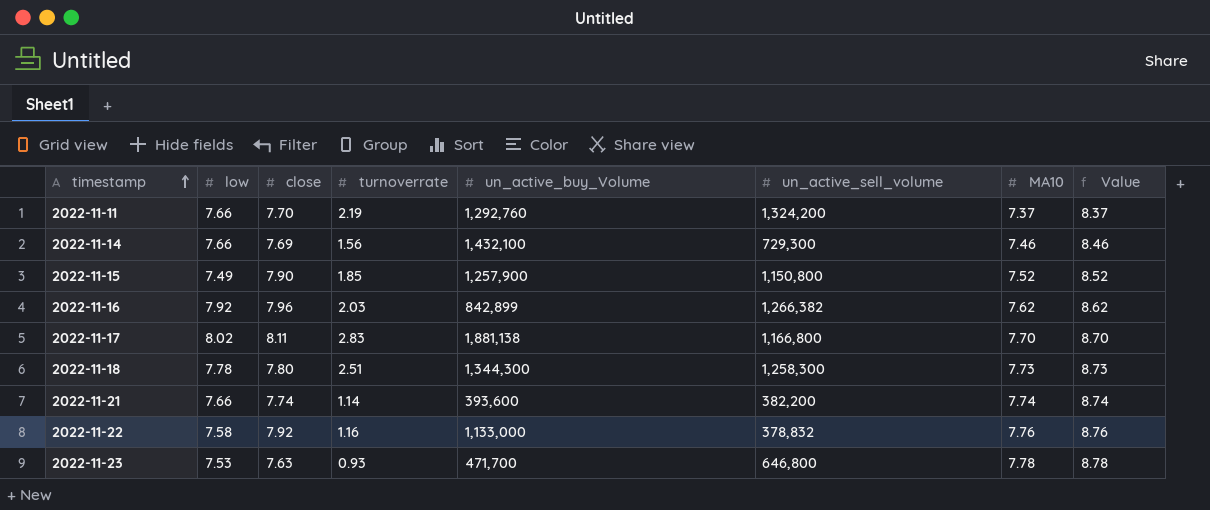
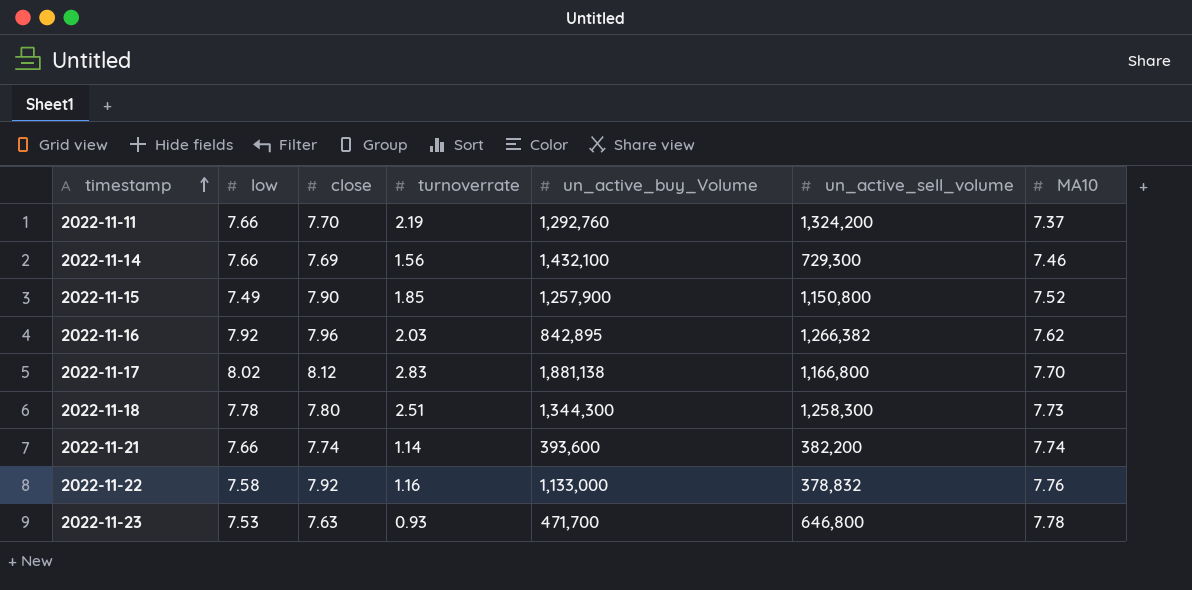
column Value | formula: [MA10] + 1 -> none
2022-11-16 | un_active_buy_Volume: 842,899 -> 842,895
2022-11-17 | close: 8.11 -> 8.12

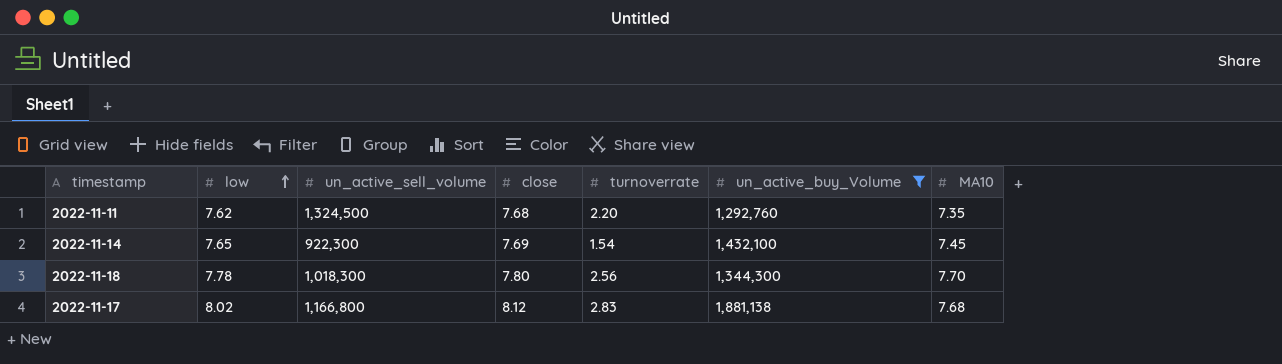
filter: none -> un_active_buy_Volume >= 1,292,760
row order: timestamp ascending -> low ascending
column un_active_sell_volume | position: 6 -> 3
2022-11-11 | low: 7.66 -> 7.62
2022-11-11 | un_active_sell_volume: 1,324,200 -> 1,324,500
2022-11-11 | close: 7.70 -> 7.68
2022-11-11 | turnoverrate: 2.19 -> 2.20
2022-11-11 | MA10: 7.37 -> 7.35
2022-11-14 | low: 7.66 -> 7.65
2022-11-14 | un_active_sell_volume: 729,300 -> 922,300
2022-11-14 | turnoverrate: 1.56 -> 1.54
2022-11-14 | MA10: 7.46 -> 7.45
2022-11-18 | un_active_sell_volume: 1,258,300 -> 1,018,300
2022-11-18 | turnoverrate: 2.51 -> 2.56
2022-11-18 | MA10: 7.73 -> 7.70
2022-11-17 | MA10: 7.70 -> 7.68

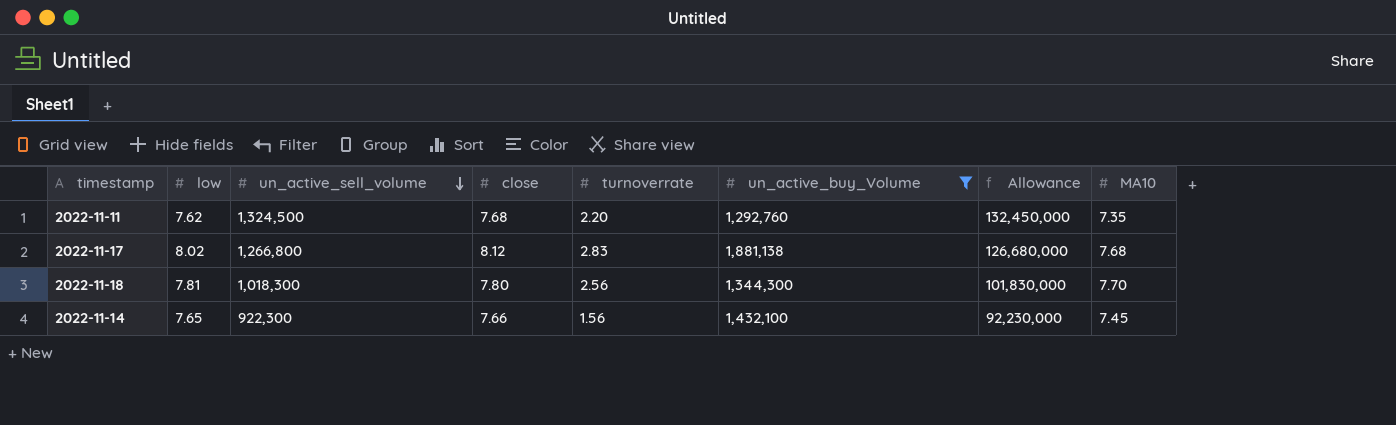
row order: low ascending -> un_active_sell_volume descending
column Allowance | formula: none -> [un_active_sell_volume] * 100
2022-11-17 | un_active_sell_volume: 1,166,800 -> 1,266,800
2022-11-18 | low: 7.78 -> 7.81
2022-11-14 | close: 7.69 -> 7.66
2022-11-14 | turnoverrate: 1.54 -> 1.56

